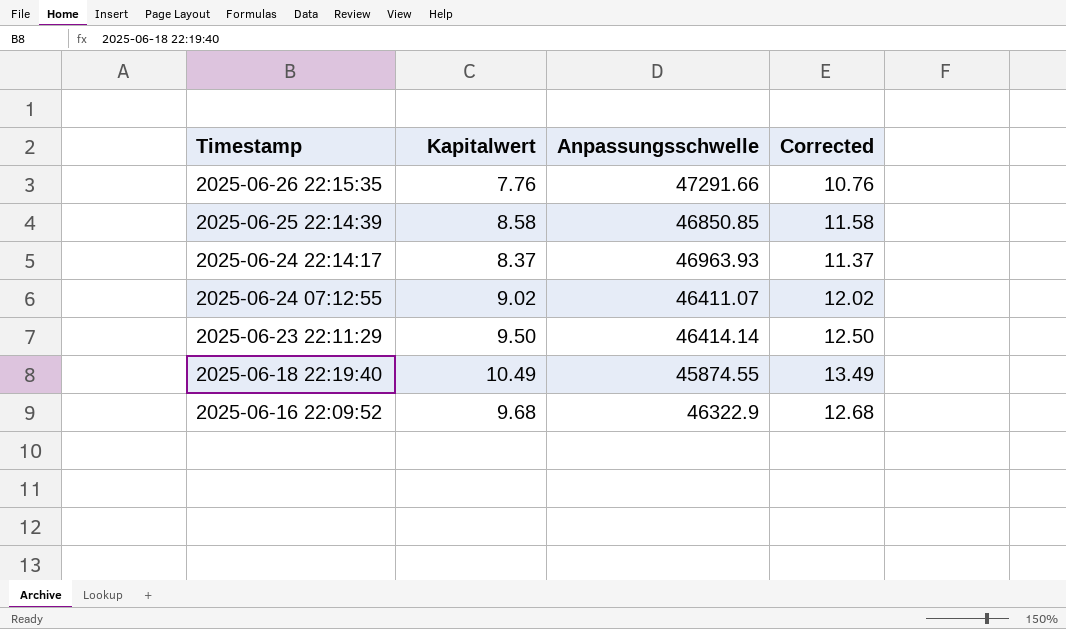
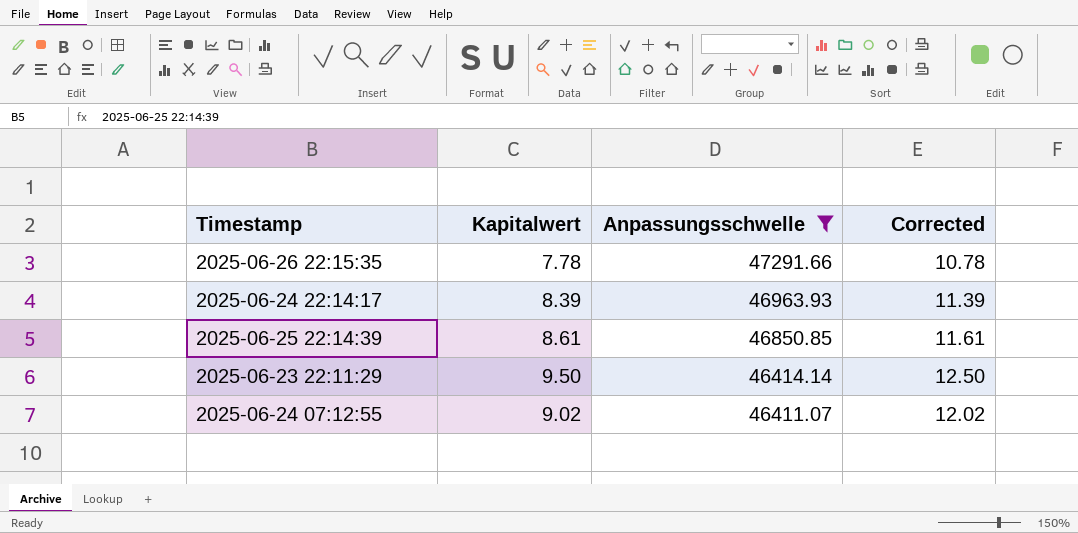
filter: none -> Anpassungsschwelle >= 46411.07
row order: Timestamp descending -> Anpassungsschwelle descending
2025-06-26 22:15:35 | Kapitalwert: 7.76 -> 7.78
2025-06-26 22:15:35 | Corrected: 10.76 -> 10.78
2025-06-24 22:14:17 | Kapitalwert: 8.37 -> 8.39
2025-06-24 22:14:17 | Corrected: 11.37 -> 11.39
2025-06-25 22:14:39 | Kapitalwert: 8.58 -> 8.61
2025-06-25 22:14:39 | Corrected: 11.58 -> 11.61

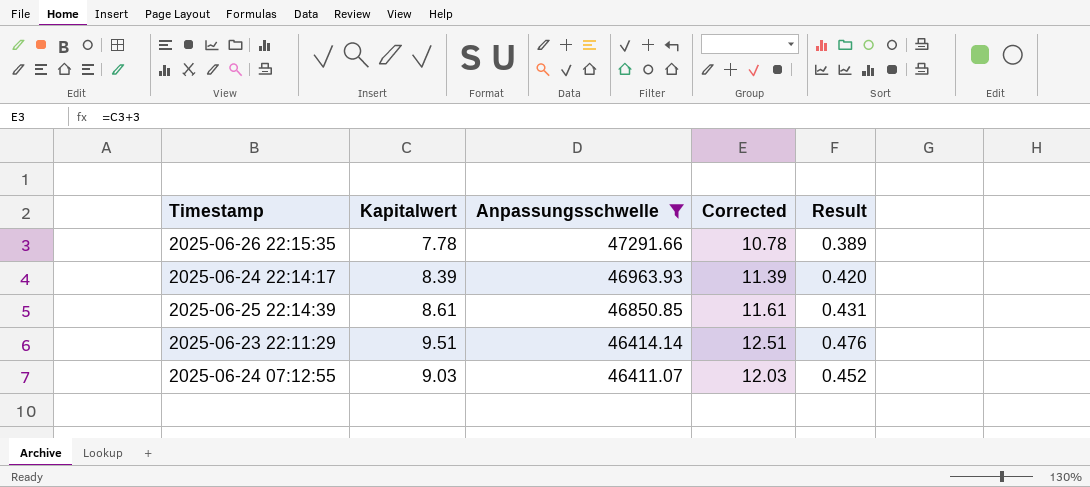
column Result | formula: none -> [Kapitalwert] * 0.05
2025-06-23 22:11:29 | Kapitalwert: 9.50 -> 9.51
2025-06-23 22:11:29 | Corrected: 12.50 -> 12.51
2025-06-24 07:12:55 | Kapitalwert: 9.02 -> 9.03
2025-06-24 07:12:55 | Corrected: 12.02 -> 12.03

